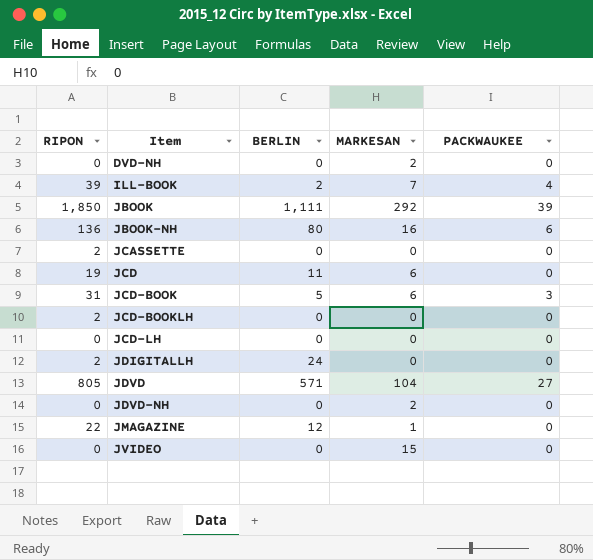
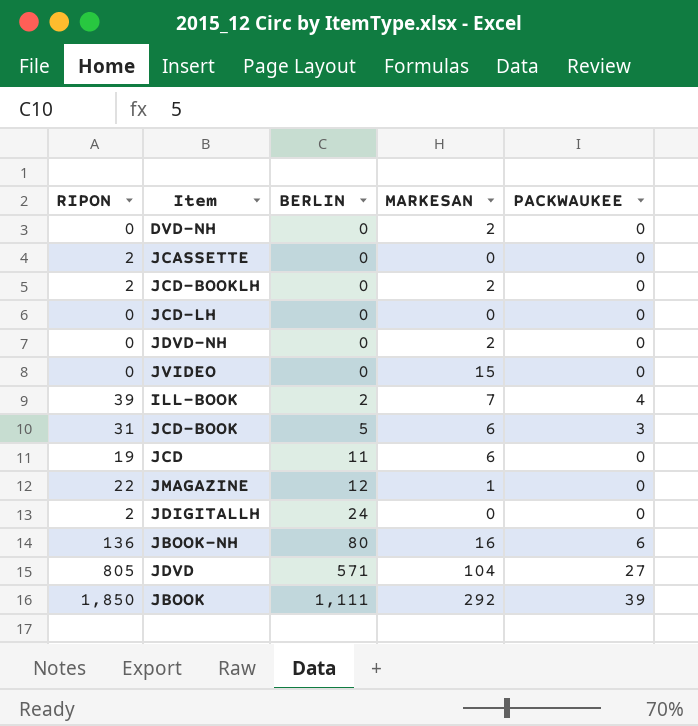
row order: Item ascending -> BERLIN ascending
JCD-BOOKLH | MARKESAN: 0 -> 2

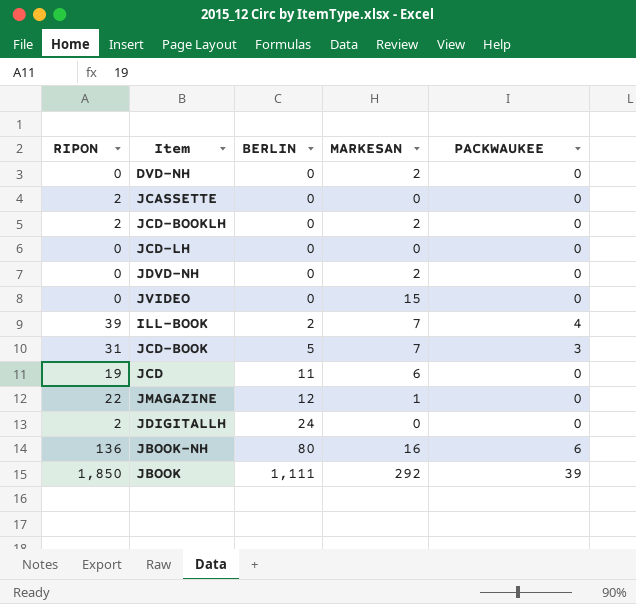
row JDVD: 805 | 571 | 104 | 27 -> none
JCD-BOOK | MARKESAN: 6 -> 7

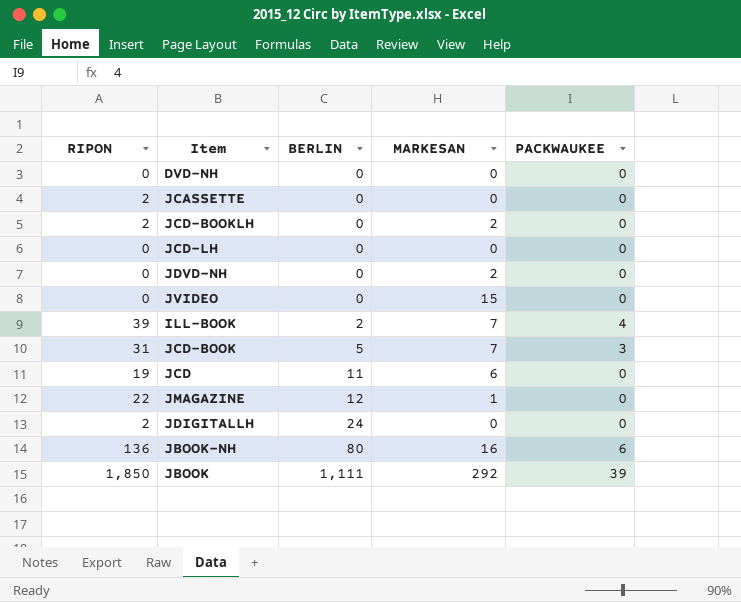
DVD-NH | MARKESAN: 2 -> 0

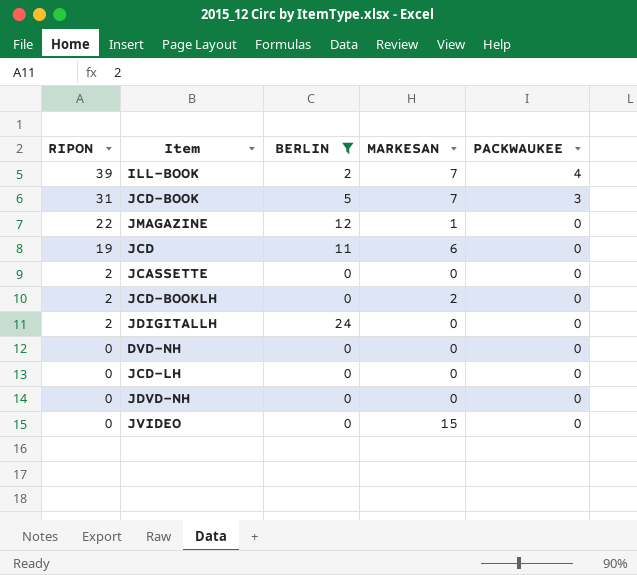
filter: none -> BERLIN <= 24
row order: BERLIN ascending -> RIPON descending
JDVD-NH | MARKESAN: 2 -> 0

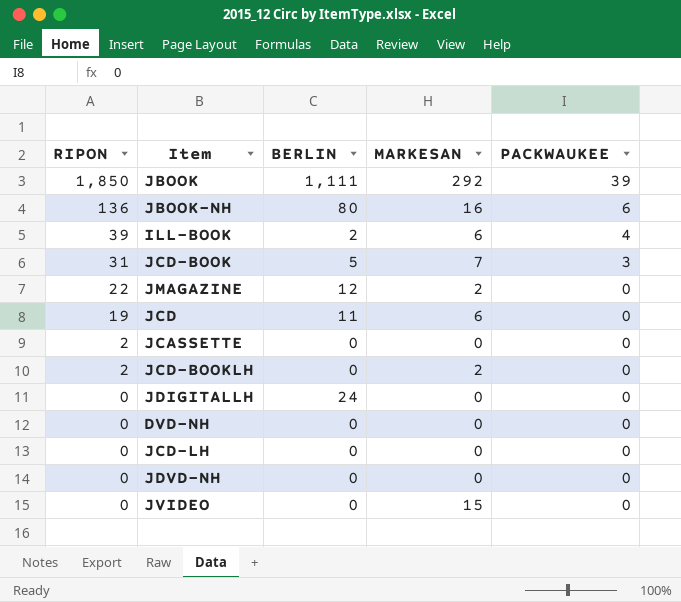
filter: BERLIN <= 24 -> none
ILL-BOOK | MARKESAN: 7 -> 6
JMAGAZINE | MARKESAN: 1 -> 2
JDIGITALLH | RIPON: 2 -> 0

